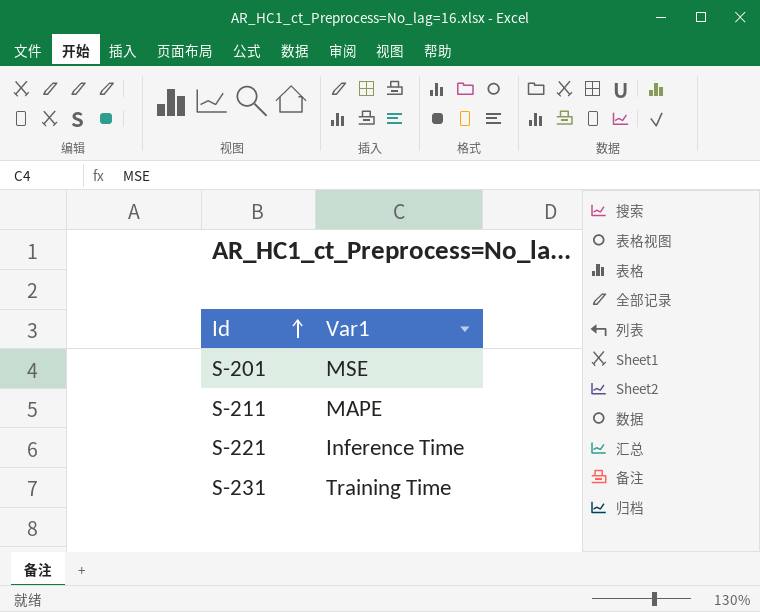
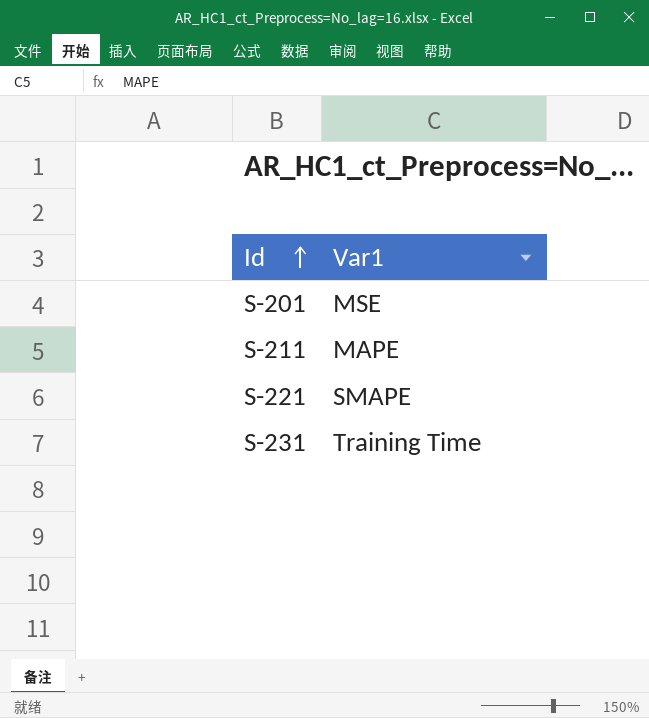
S-221 | Var1: Inference Time -> SMAPE

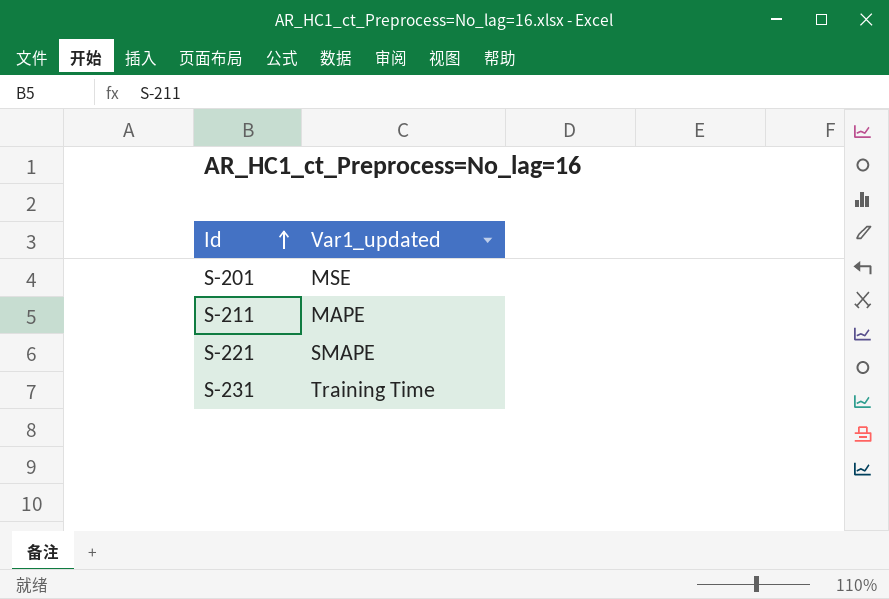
column name: Var1 -> Var1_updated

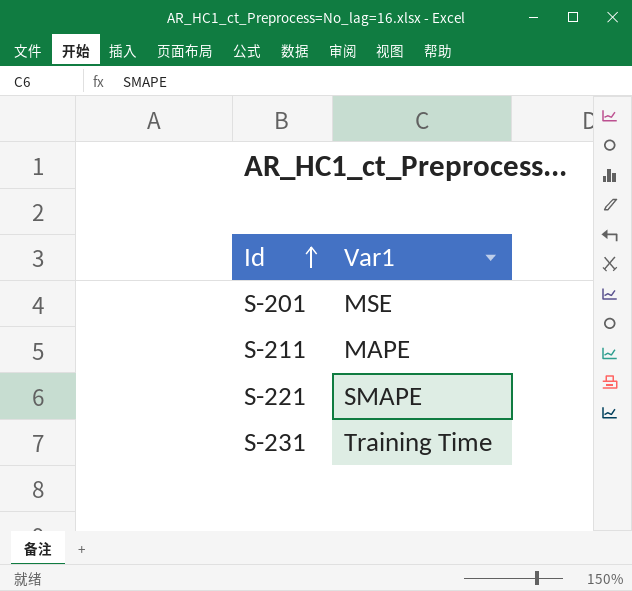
column name: Var1_updated -> Var1

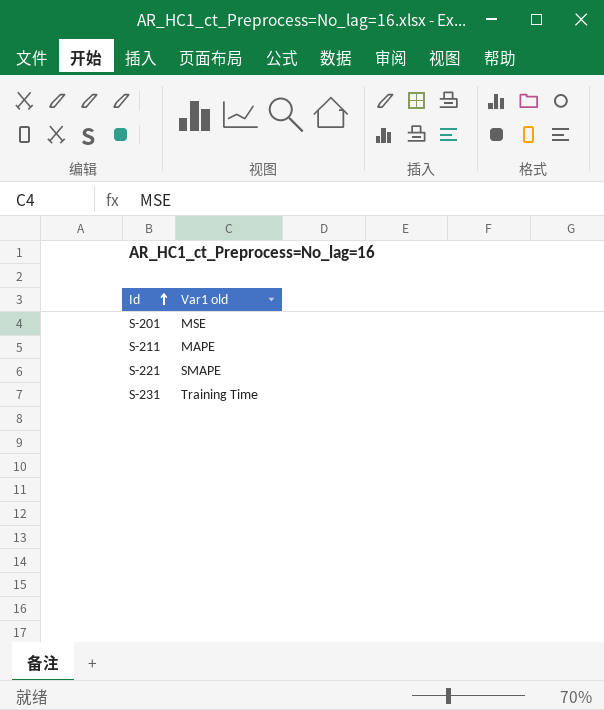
column name: Var1 -> Var1 old

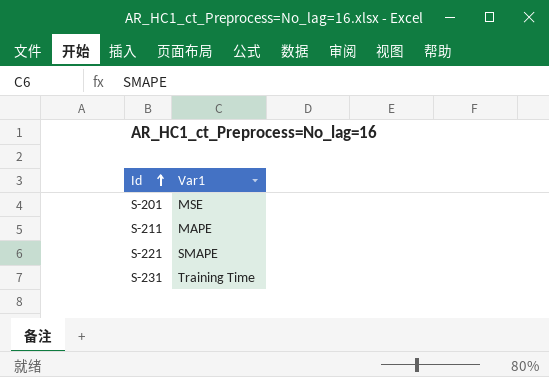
column name: Var1 old -> Var1

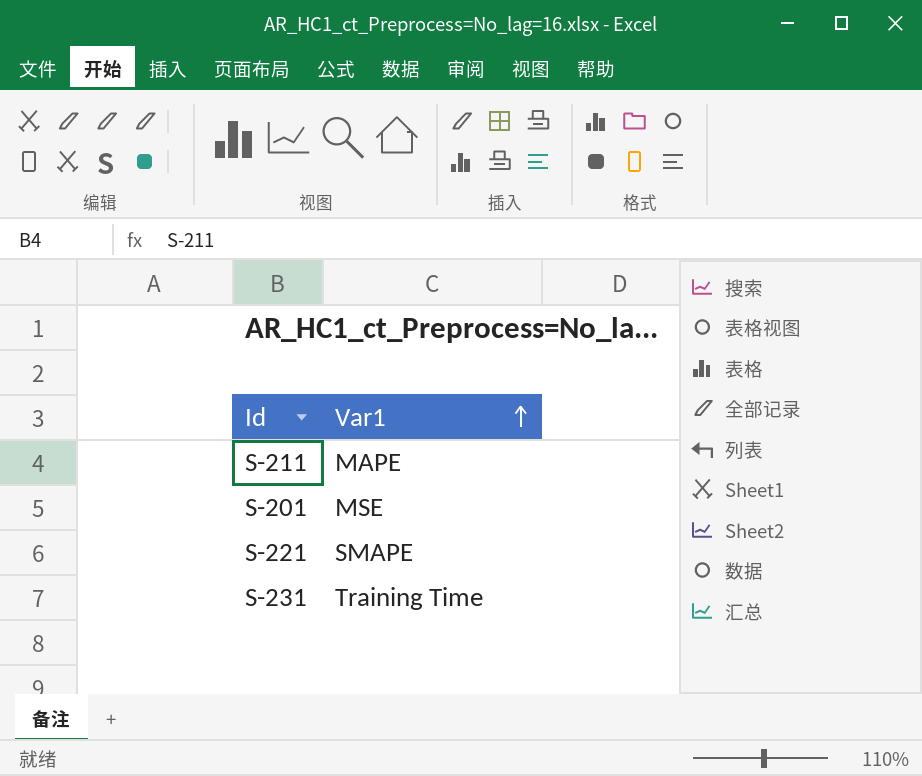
row order: Id ascending -> Var1 ascending

